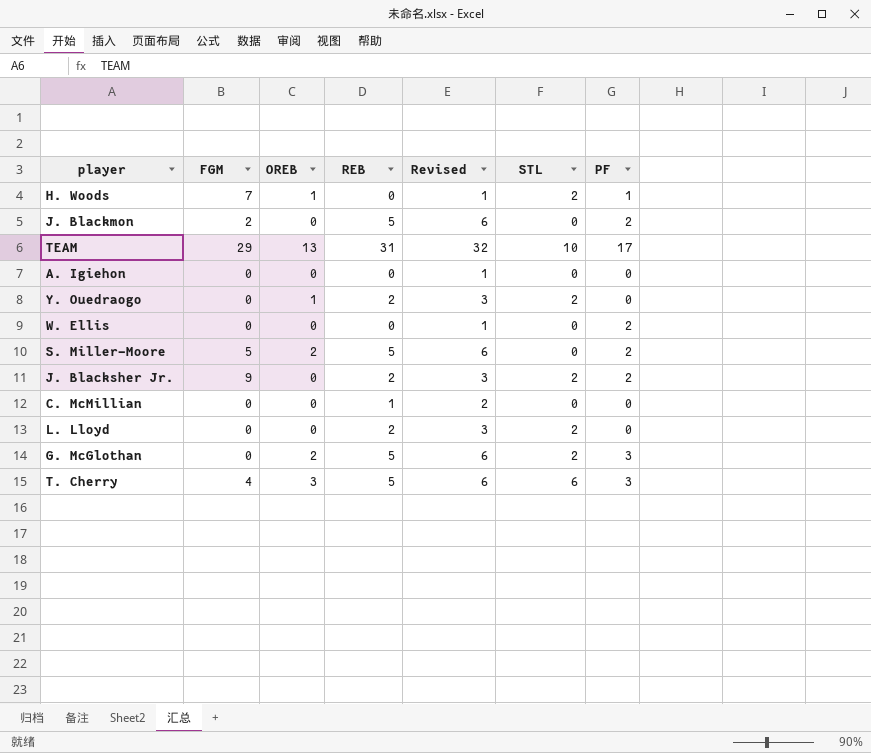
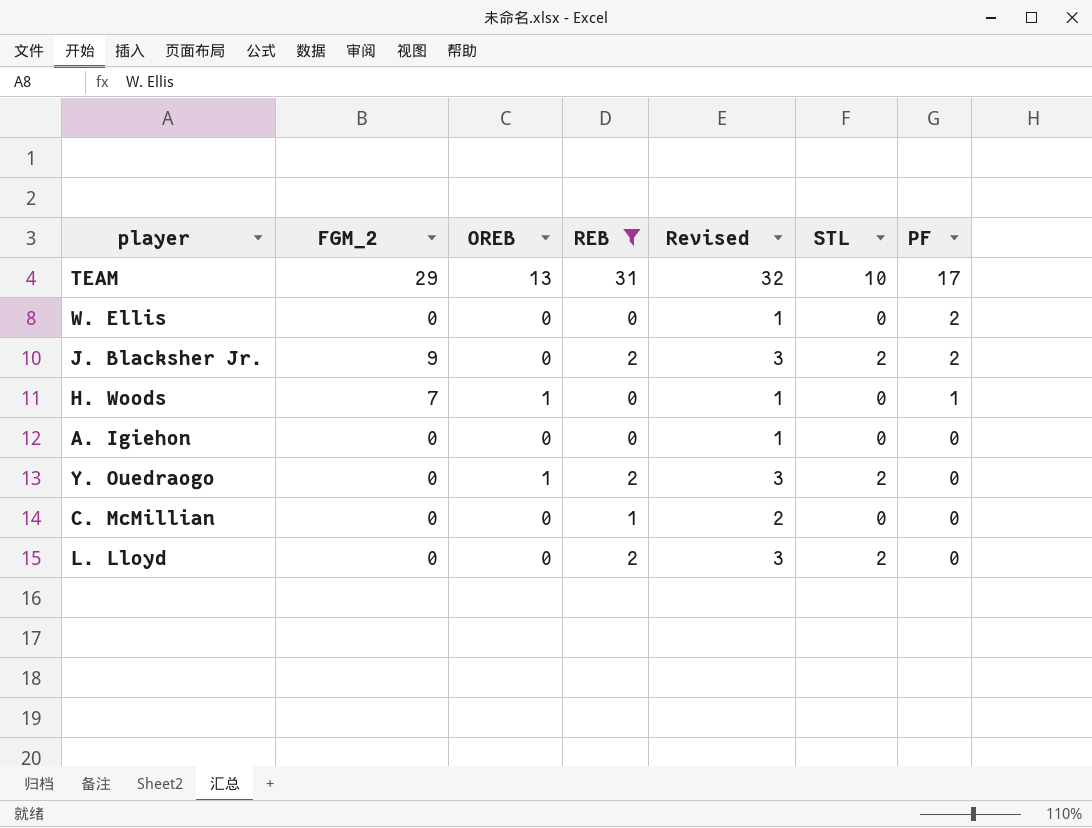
filter: none -> REB != 5
row order: none -> PF descending
column name: FGM -> FGM_2
H. Woods | STL: 2 -> 0

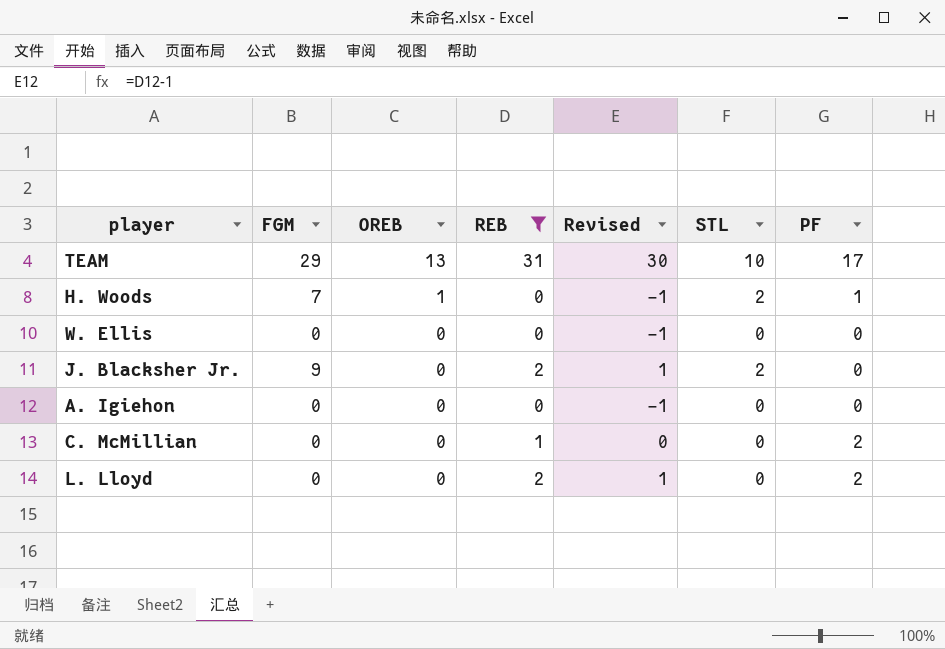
row order: PF descending -> OREB descending
column name: FGM_2 -> FGM
column Revised | formula: [REB] + 1 -> [REB] - 1
row Y. Ouedraogo: 0 | 1 | 2 | 3 | 2 | 0 -> none
H. Woods | STL: 0 -> 2
W. Ellis | PF: 2 -> 0
J. Blacksher Jr. | PF: 2 -> 0
C. McMillian | PF: 0 -> 2
L. Lloyd | STL: 2 -> 0
L. Lloyd | PF: 0 -> 2

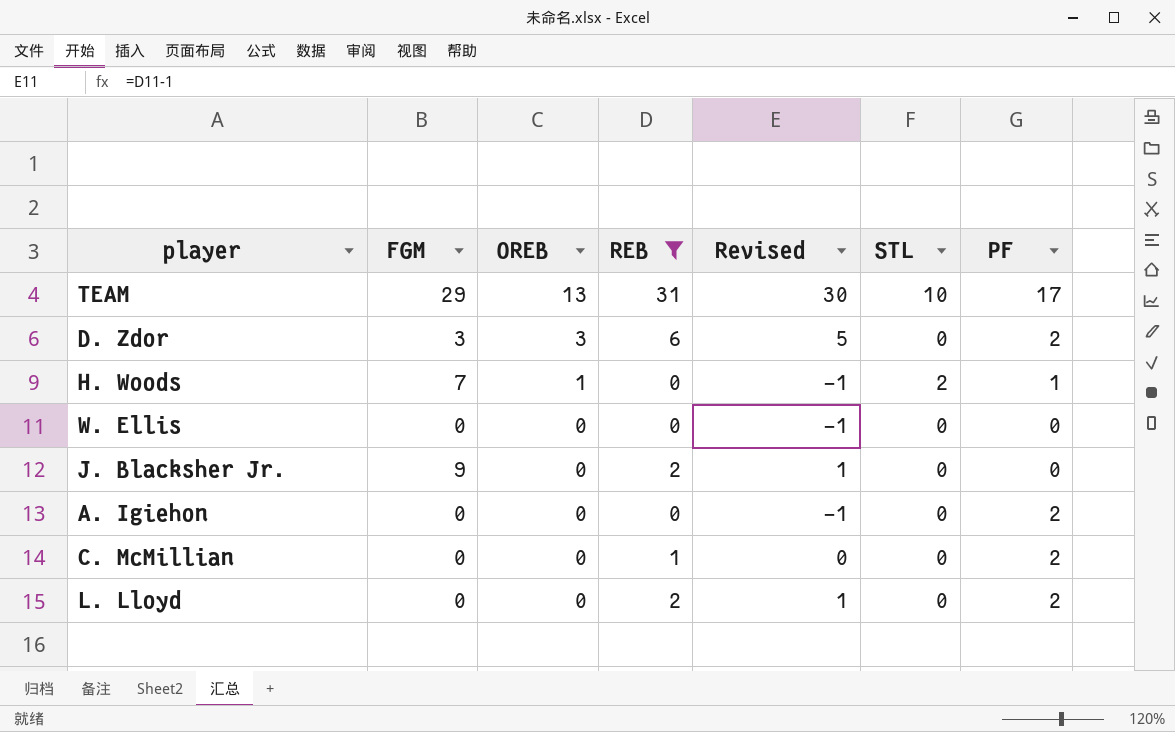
row D. Zdor: none -> 3 | 3 | 6 | 5 | 0 | 2
J. Blacksher Jr. | STL: 2 -> 0
A. Igiehon | PF: 0 -> 2

